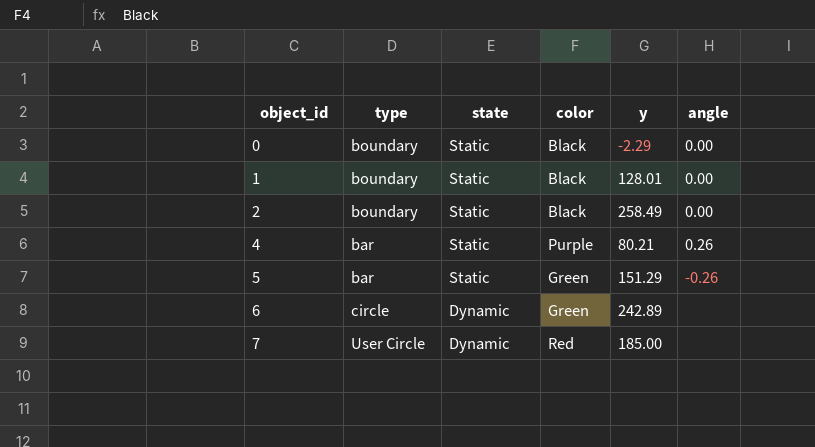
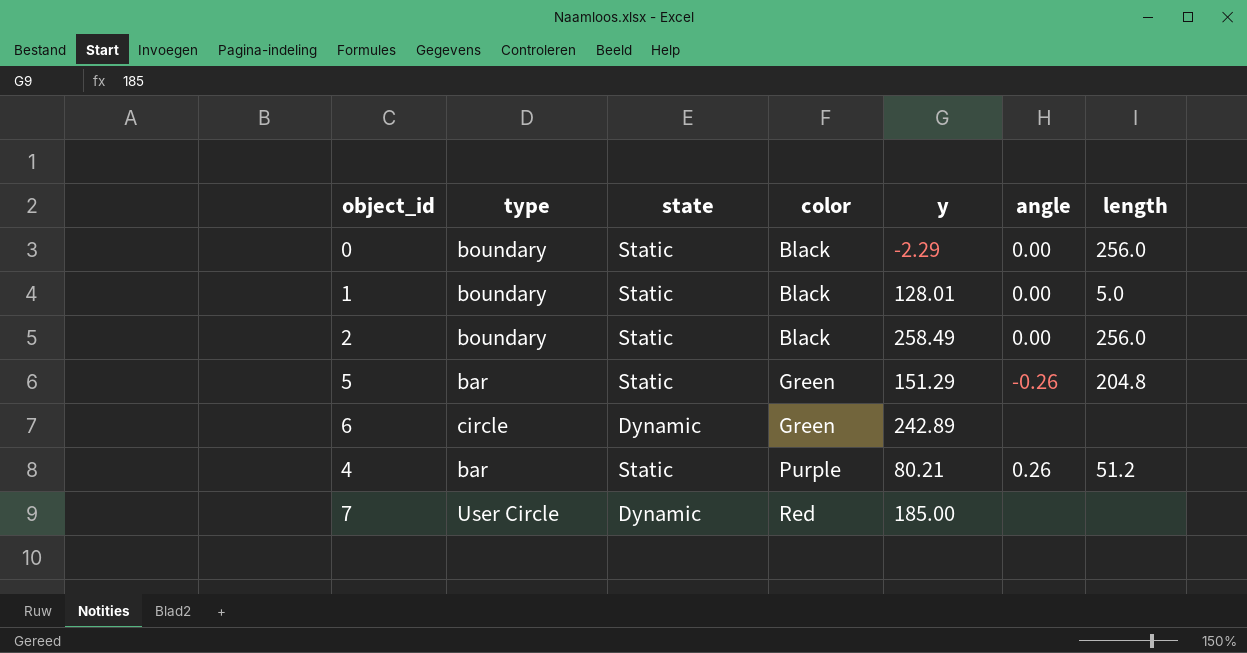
row order: object_id ascending -> color ascending
column length | position: none -> 7

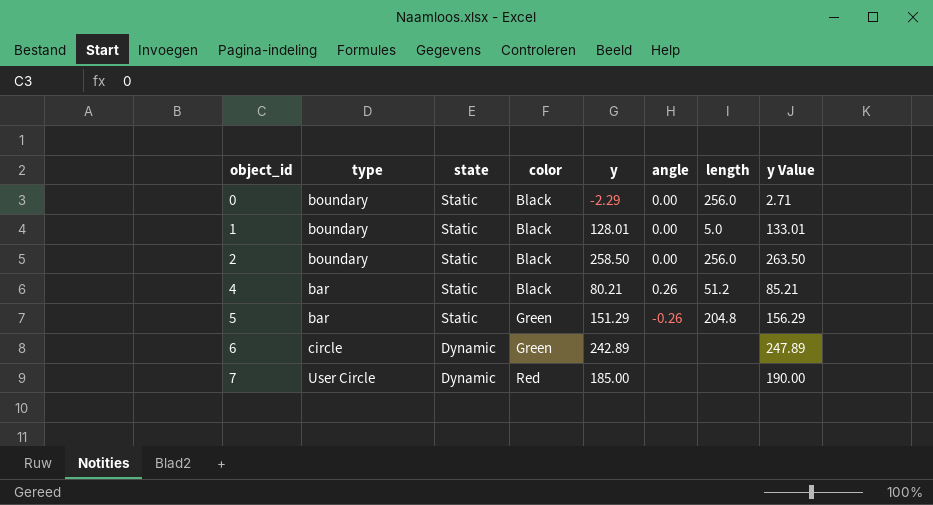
row order: color ascending -> object_id ascending
column y Value | formula: none -> [y] + 5
2 | y: 258.49 -> 258.50
4 | color: Purple -> Black

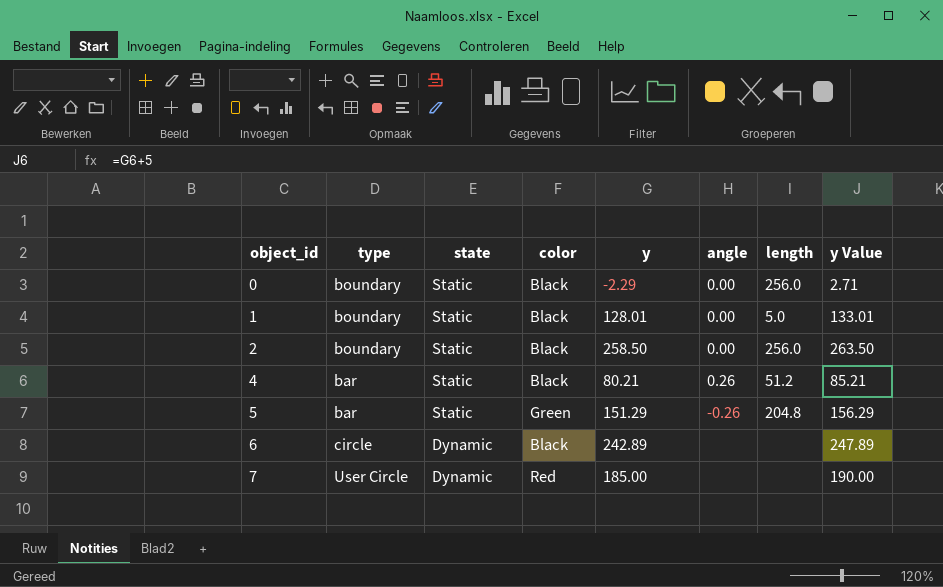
6 | color: Green -> Black

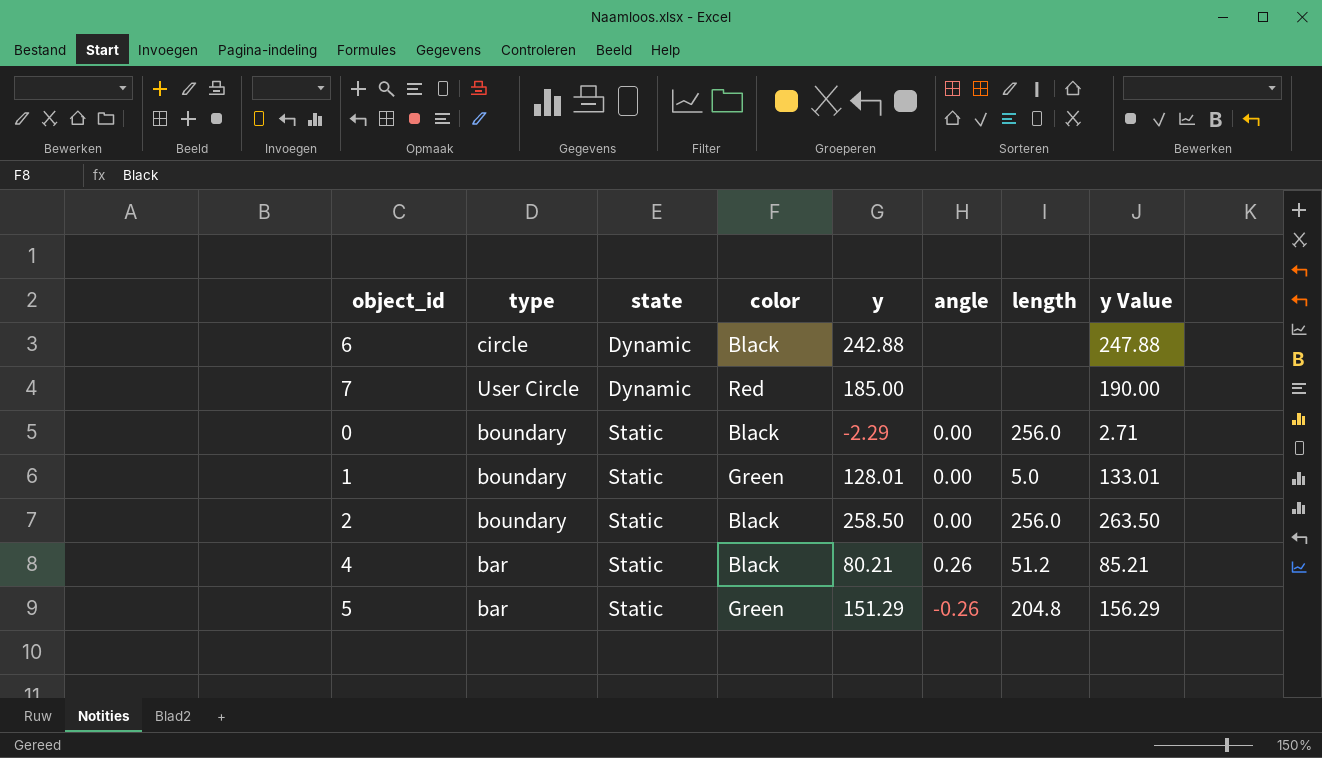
row order: object_id ascending -> state ascending
6 | y: 242.89 -> 242.88
6 | y Value: 247.89 -> 247.88
1 | color: Black -> Green

